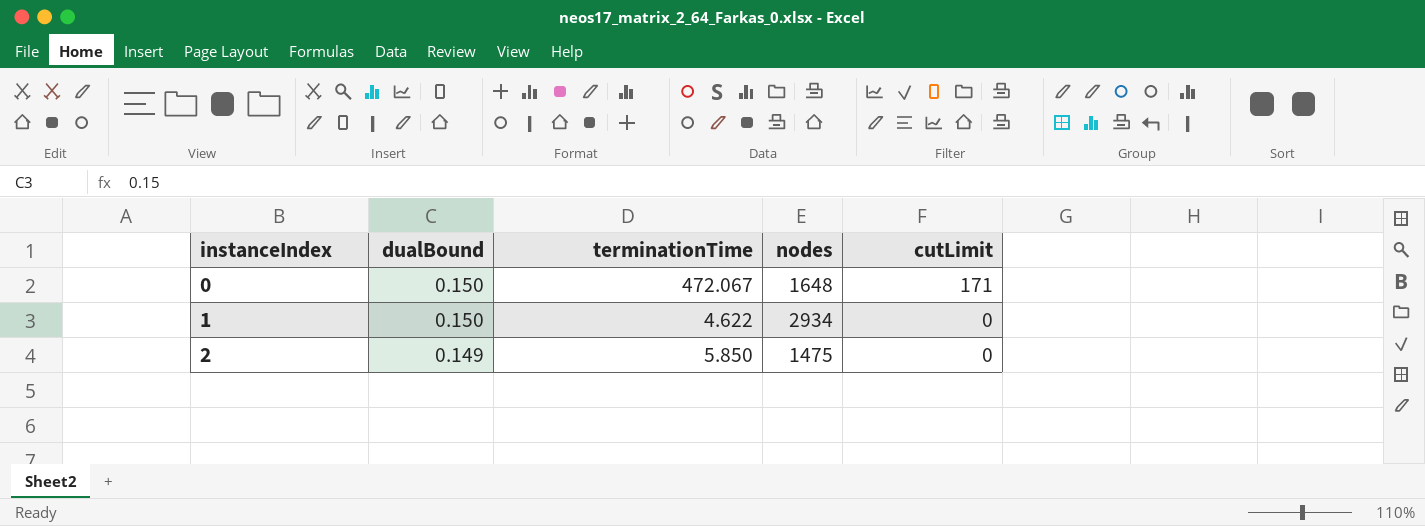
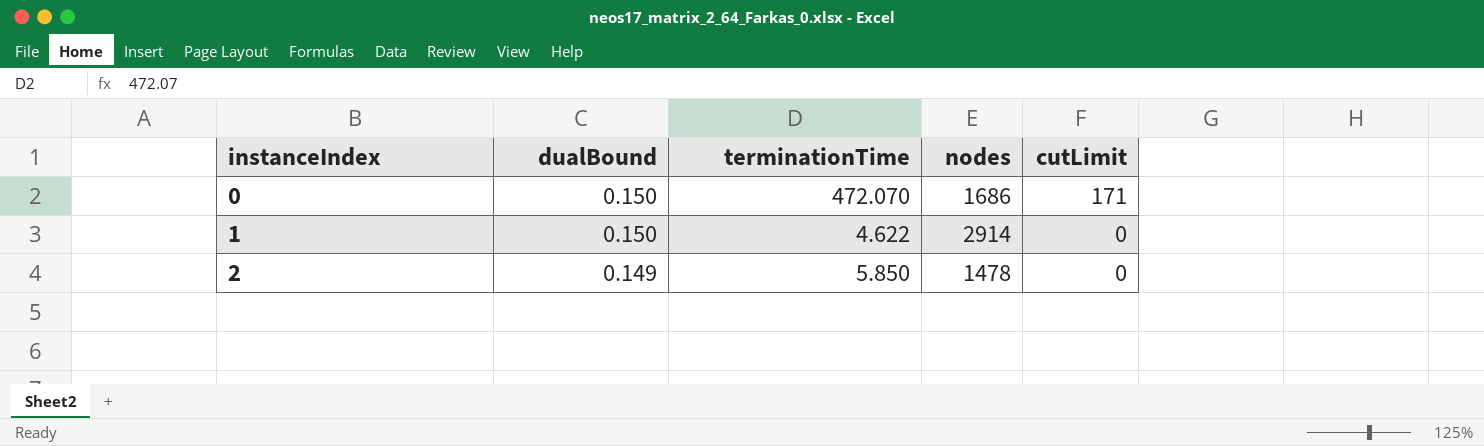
0 | terminationTime: 472.067 -> 472.070
0 | nodes: 1648 -> 1686
1 | nodes: 2934 -> 2914
2 | nodes: 1475 -> 1478

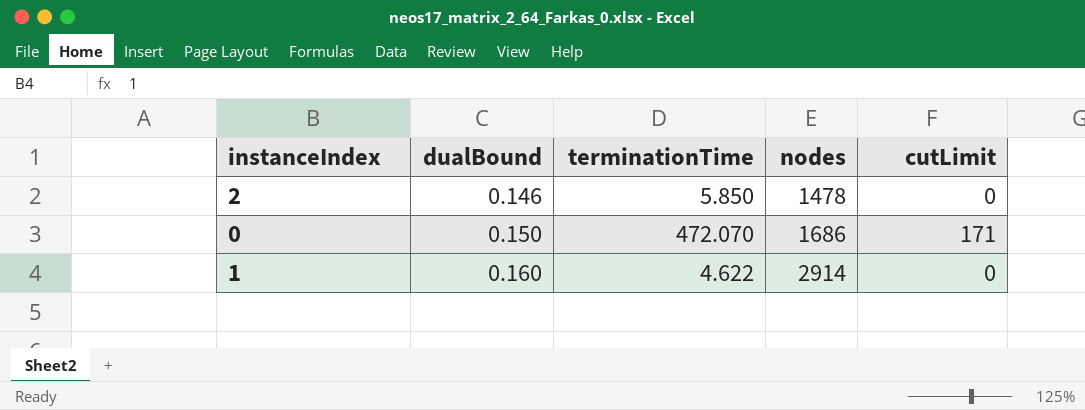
row order: instanceIndex ascending -> dualBound ascending
2 | dualBound: 0.149 -> 0.146
1 | dualBound: 0.150 -> 0.160

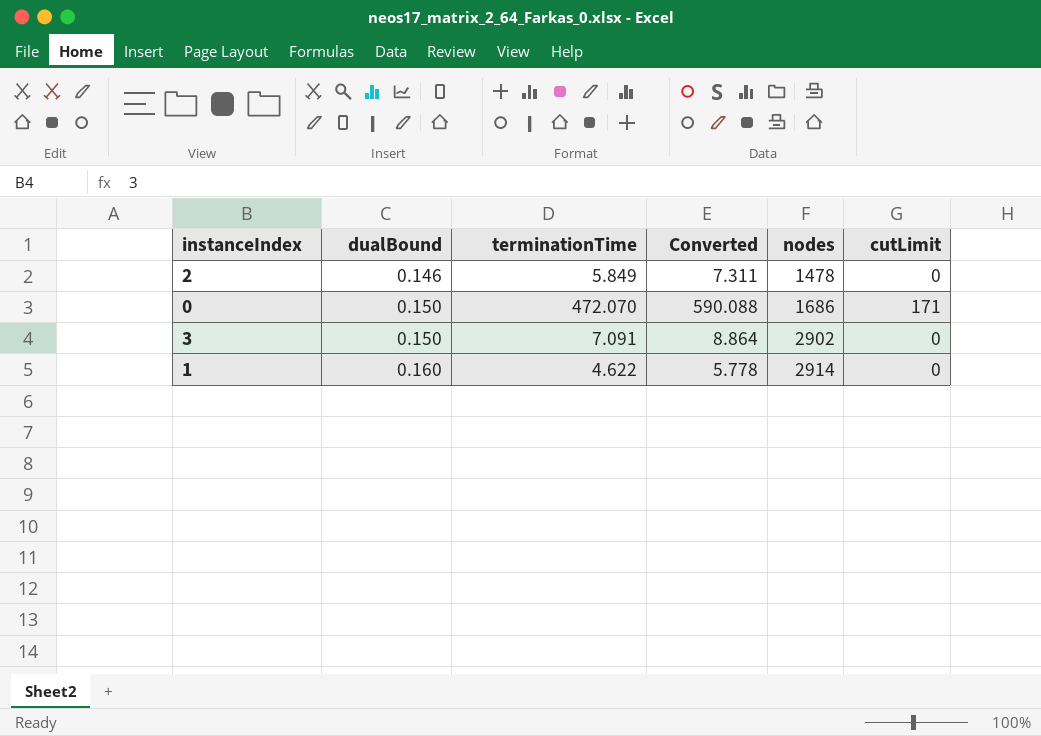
column Converted | formula: none -> [terminationTime] * 1.25
2 | terminationTime: 5.850 -> 5.849
row 3: none -> 0.150 | 7.091 | 8.864 | 2902 | 0

